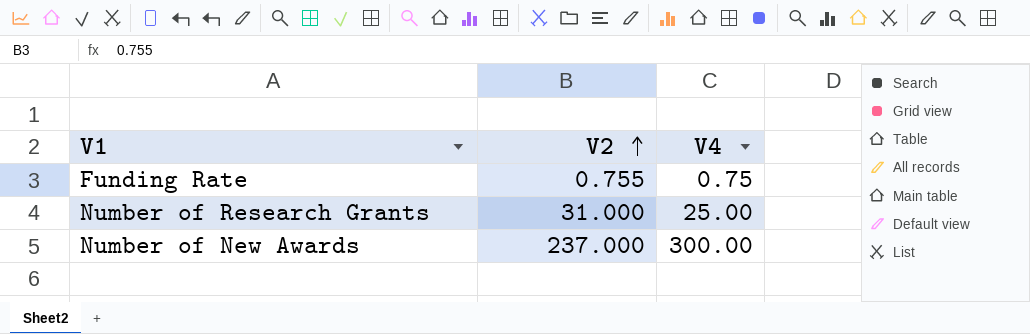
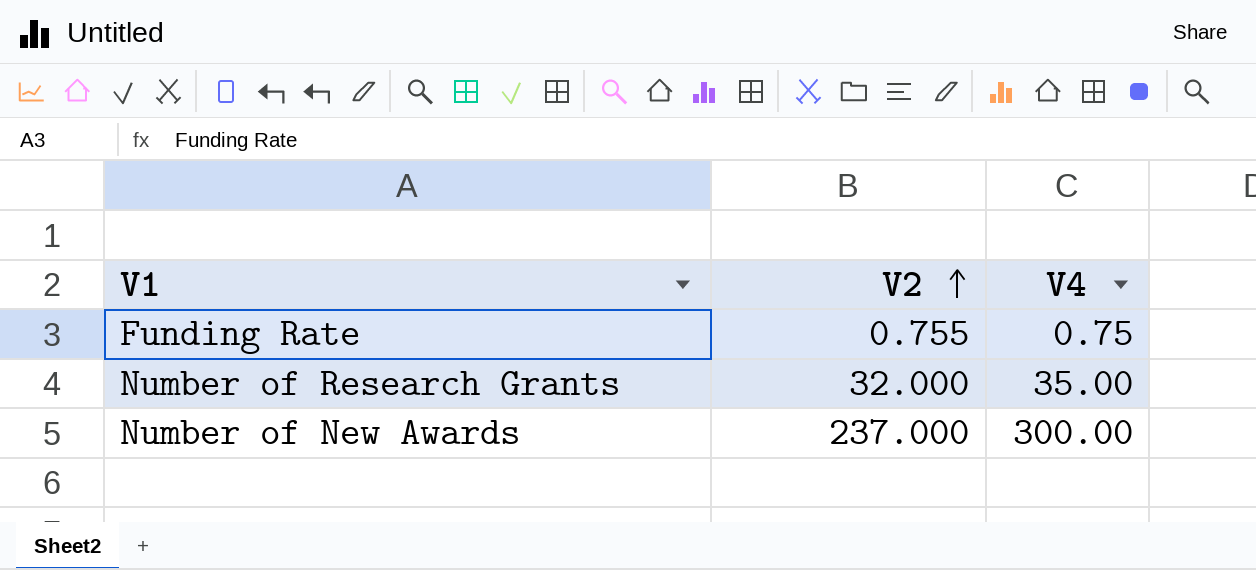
Number of Research Grants | V2: 31.000 -> 32.000
Number of Research Grants | V4: 25.00 -> 35.00

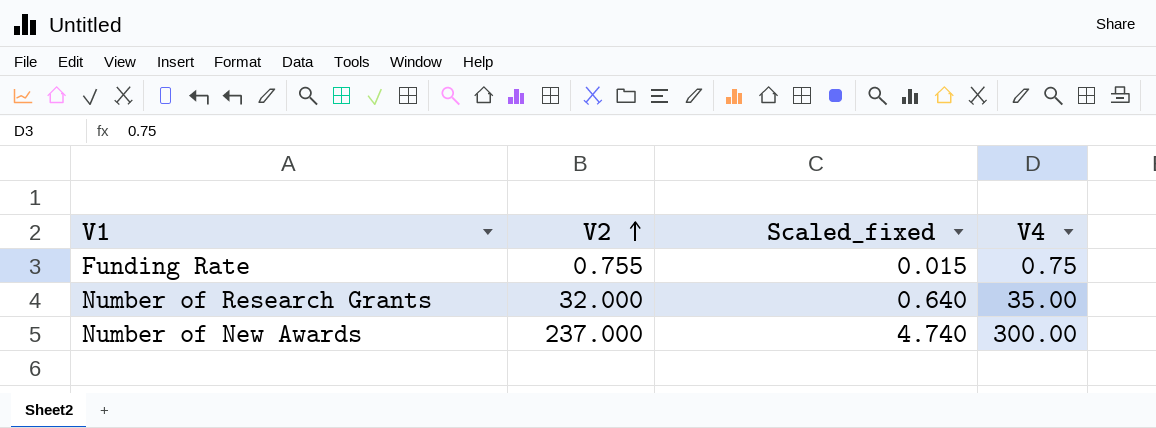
column Scaled_fixed | formula: none -> [V2] * 0.02

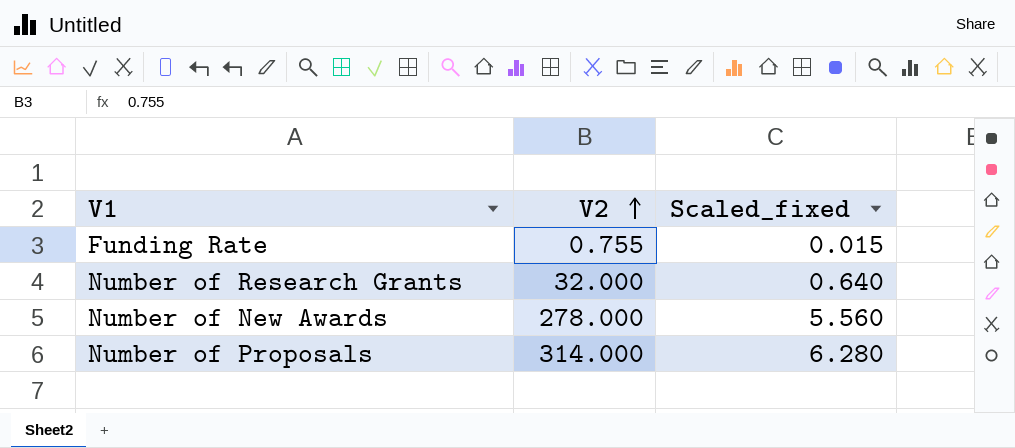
column V4 | position: 4 -> none
Number of New Awards | V2: 237.000 -> 278.000
Number of New Awards | Scaled_fixed: 4.740 -> 5.560
row Number of Proposals: none -> 314.000 | 6.280

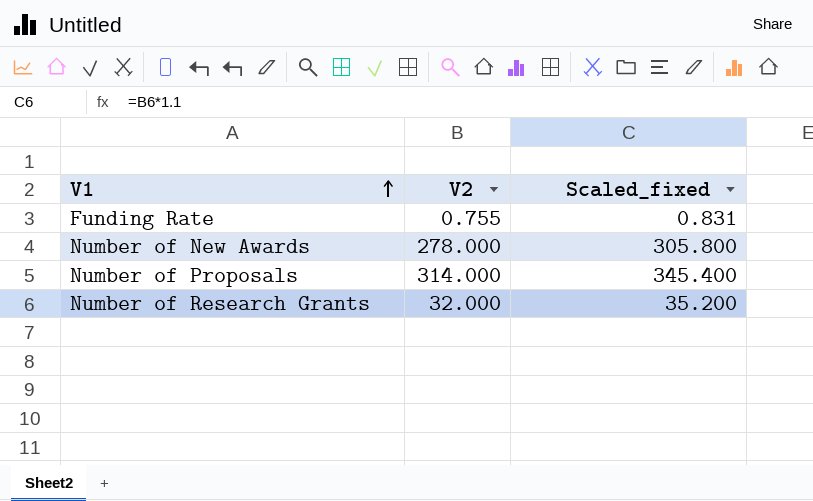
row order: V2 ascending -> V1 ascending
column Scaled_fixed | formula: [V2] * 0.02 -> [V2] * 1.1

